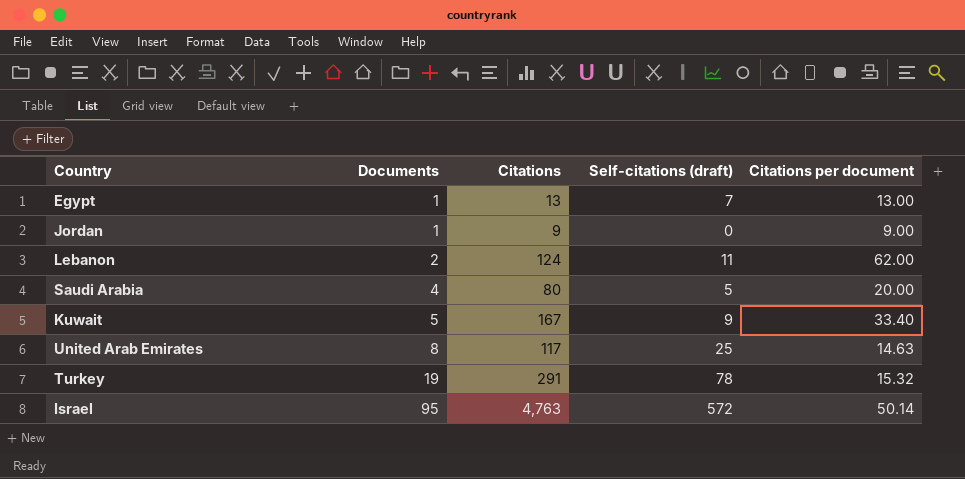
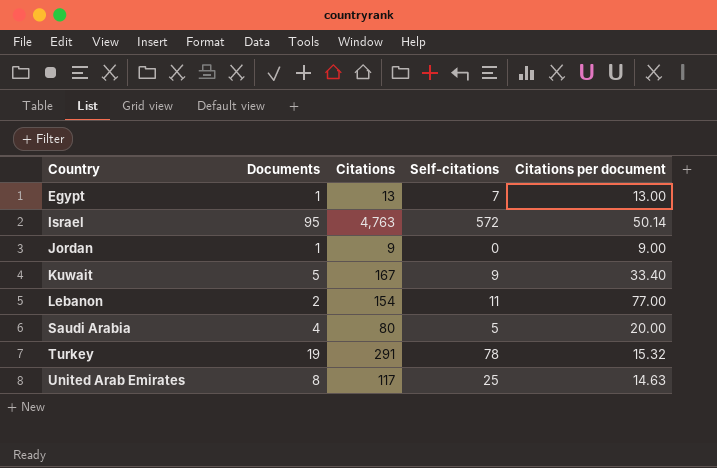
row order: Documents ascending -> Country ascending
column name: Self-citations (draft) -> Self-citations
Lebanon | Citations: 124 -> 154
Lebanon | Citations per document: 62.00 -> 77.00

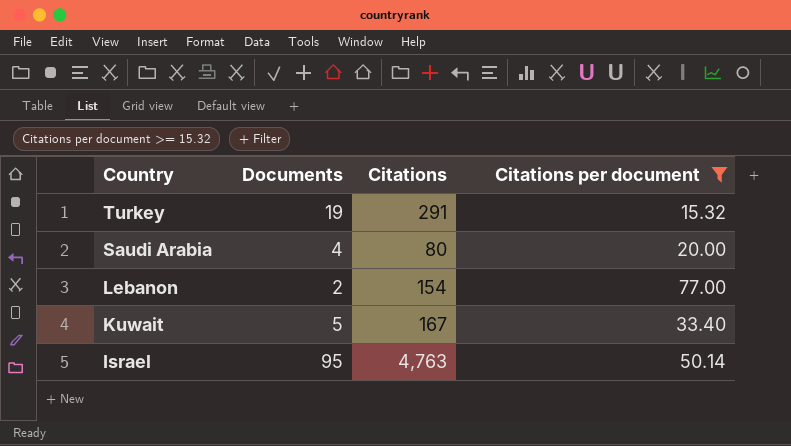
filter: none -> Citations per document >= 15.32
row order: Country ascending -> Country descending
column Self-citations | position: 4 -> none

